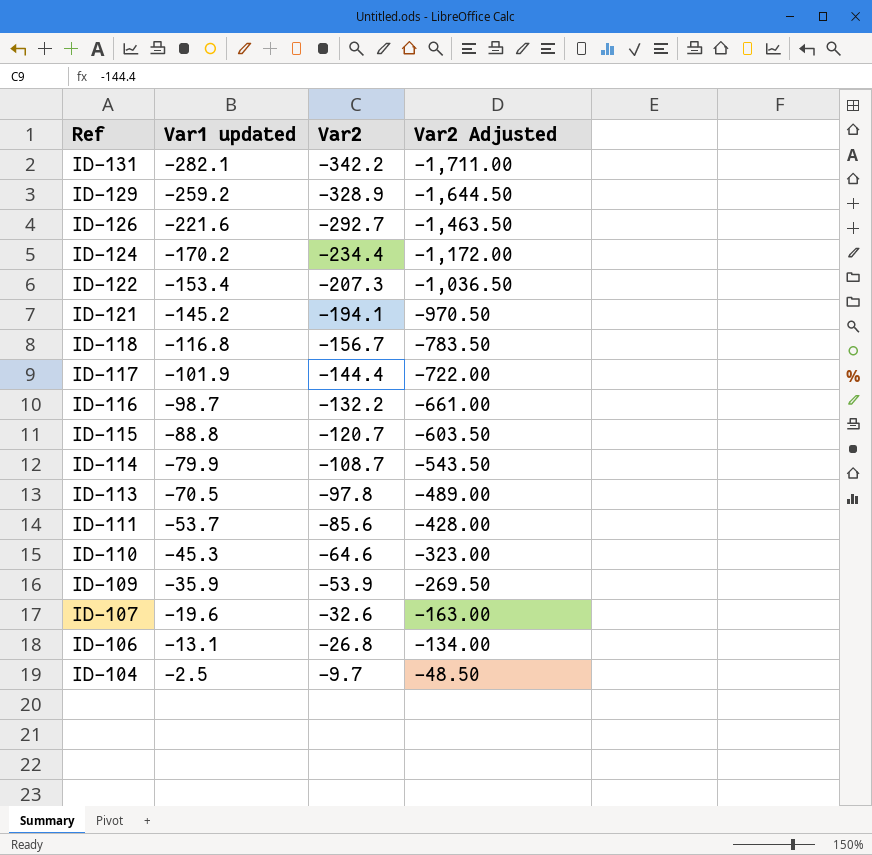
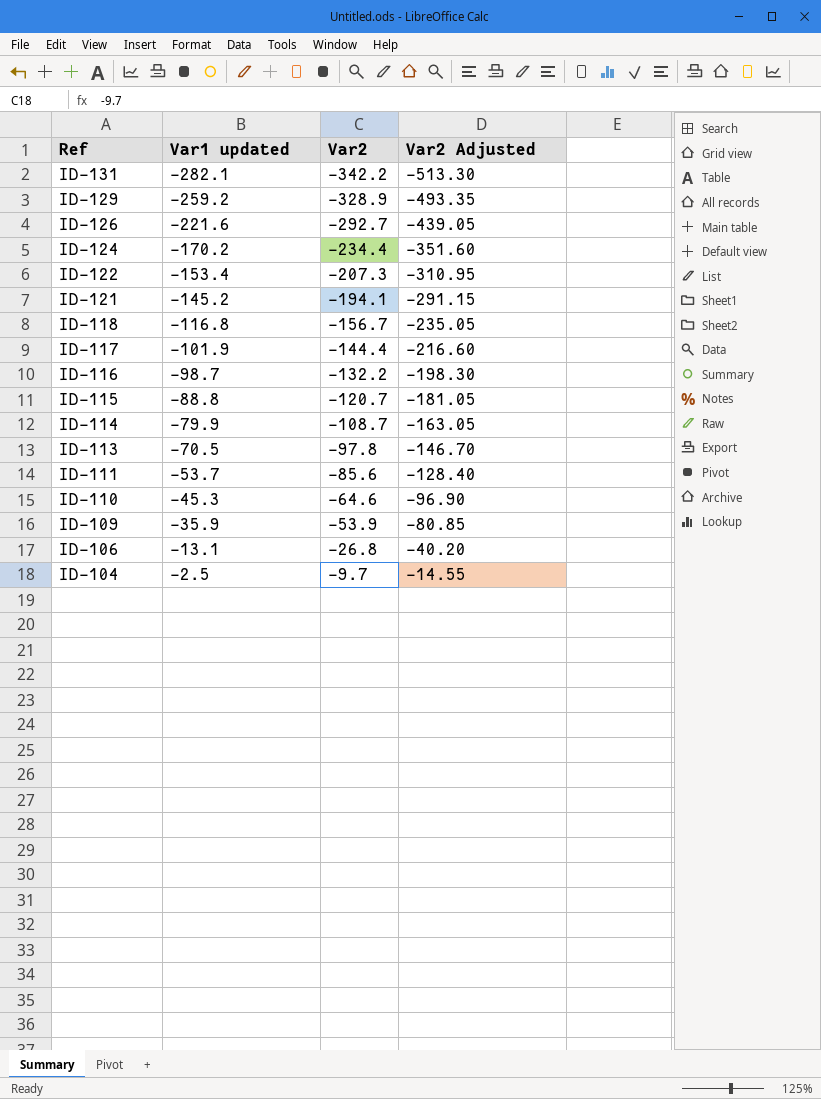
column Var2 Adjusted | formula: [Var2] * 5 -> [Var2] * 1.5
row ID-107: -19.6 | -32.6 | -163.00 -> none

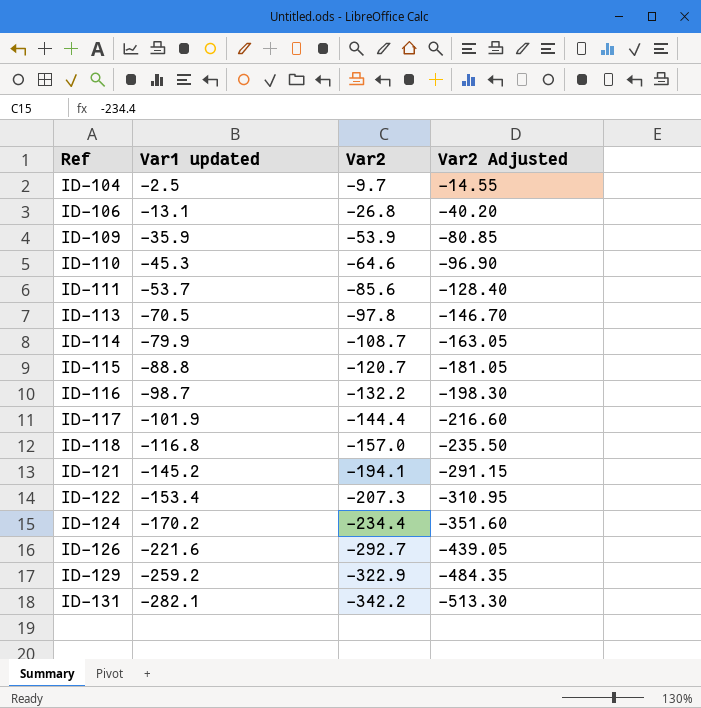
row order: Ref descending -> Ref ascending
ID-118 | Var2: -156.7 -> -157.0
ID-118 | Var2 Adjusted: -235.05 -> -235.50
ID-129 | Var2: -328.9 -> -322.9
ID-129 | Var2 Adjusted: -493.35 -> -484.35

